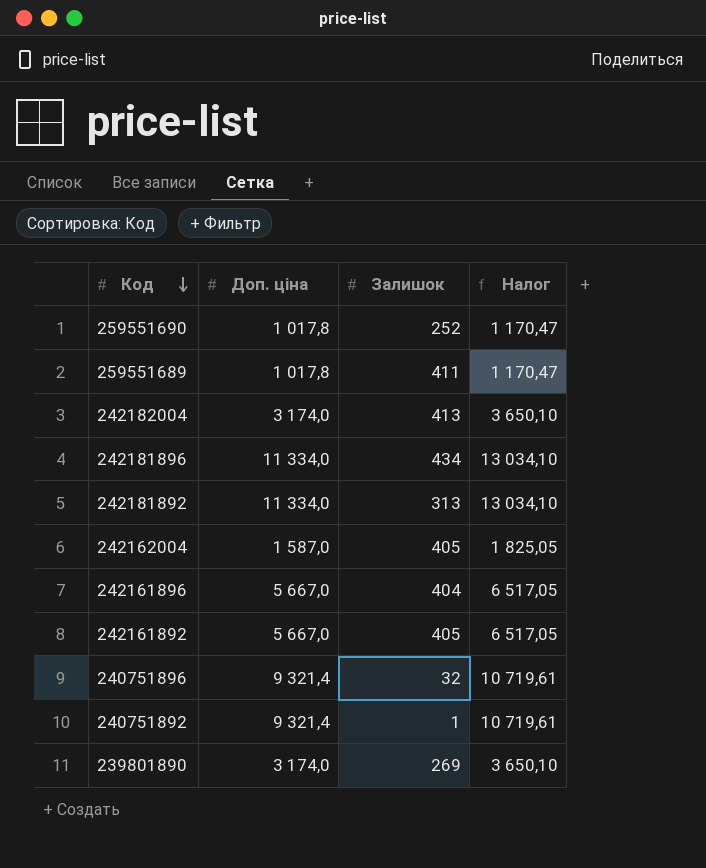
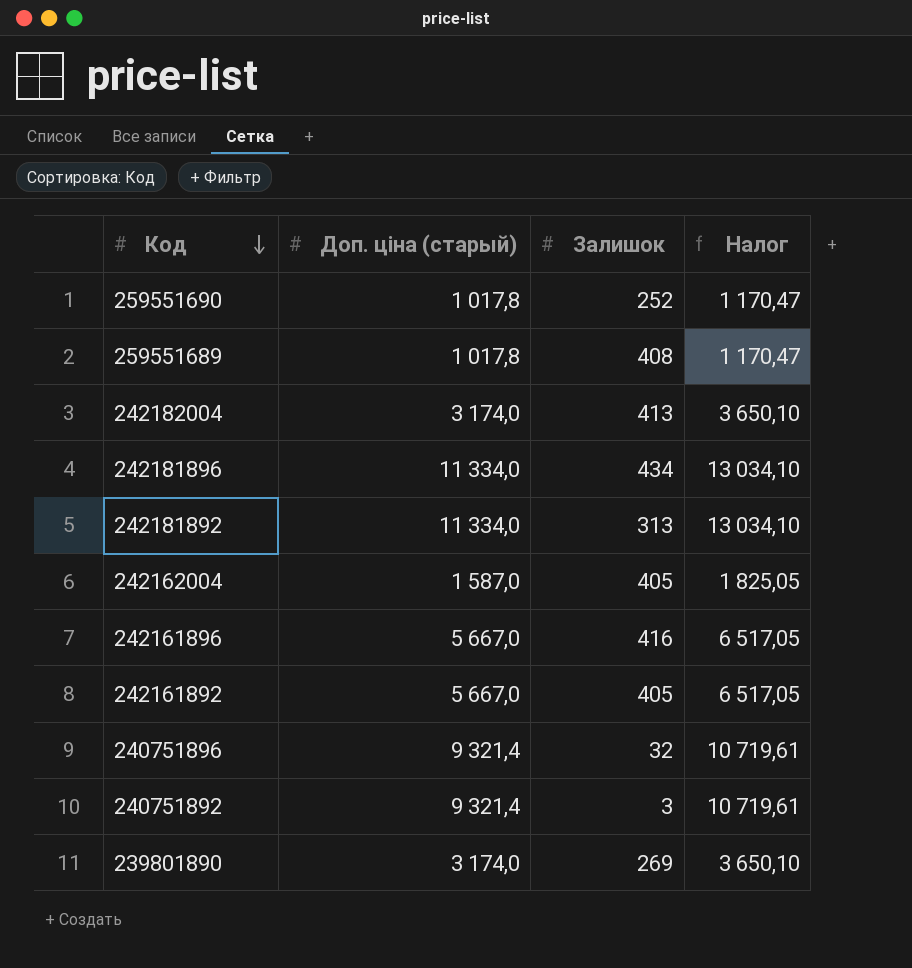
column name: Доп. ціна -> Доп. ціна (старый)
259551689 | Залишок: 411 -> 408
242161896 | Залишок: 404 -> 416
240751892 | Залишок: 1 -> 3

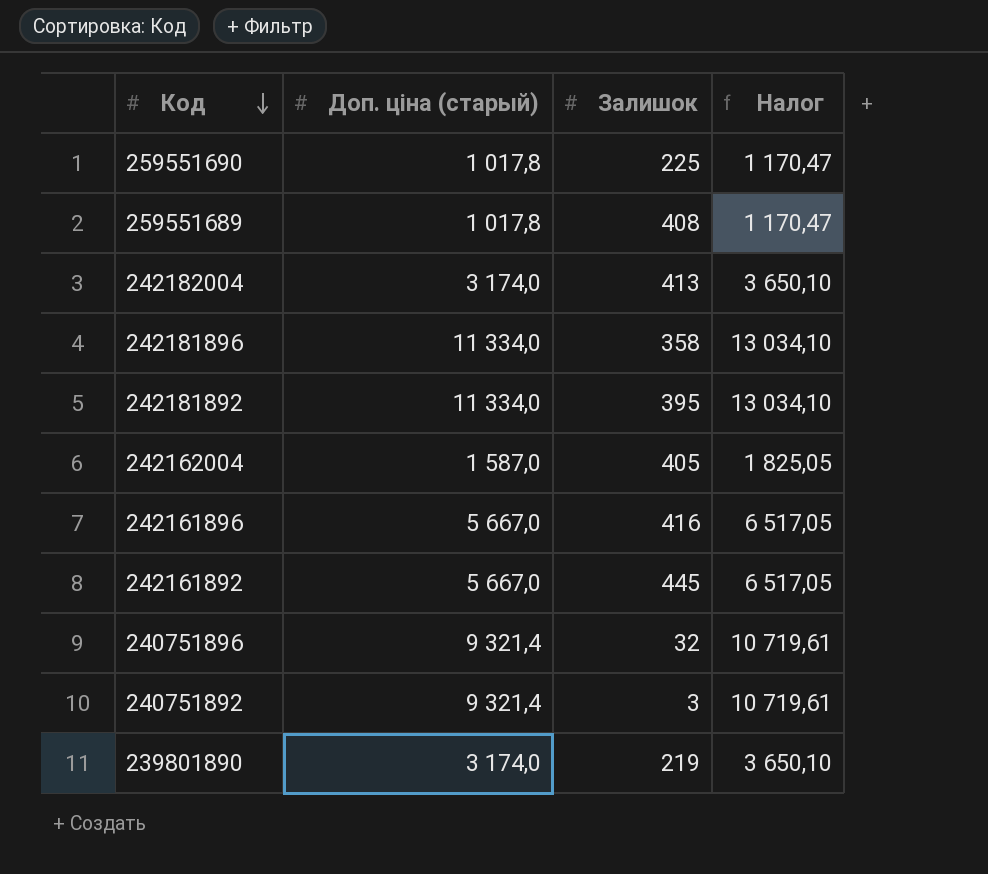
259551690 | Залишок: 252 -> 225
242181896 | Залишок: 434 -> 358
242181892 | Залишок: 313 -> 395
242161892 | Залишок: 405 -> 445
239801890 | Залишок: 269 -> 219

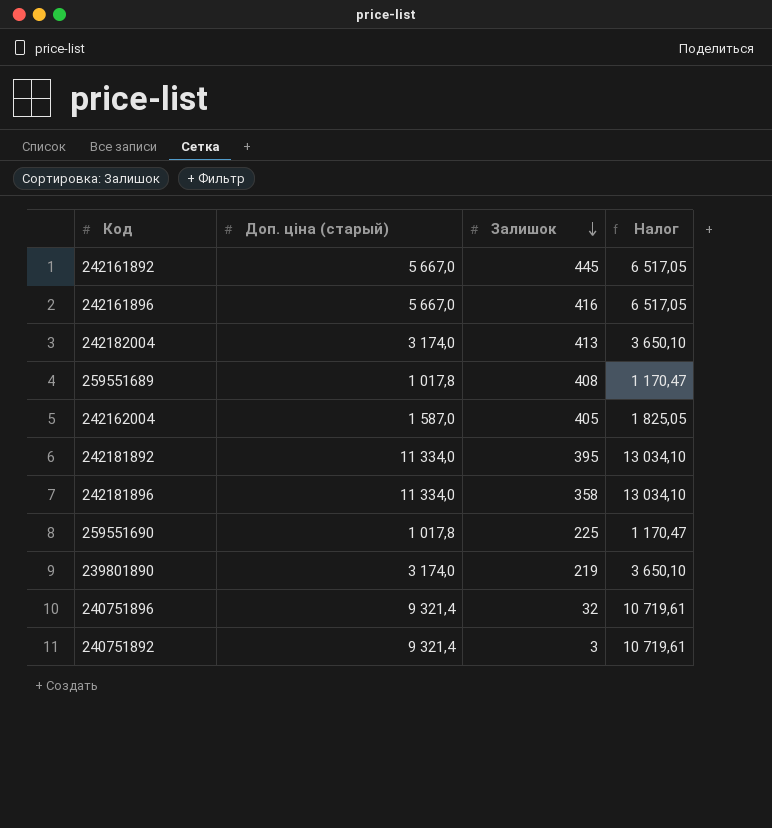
row order: Код descending -> Залишок descending

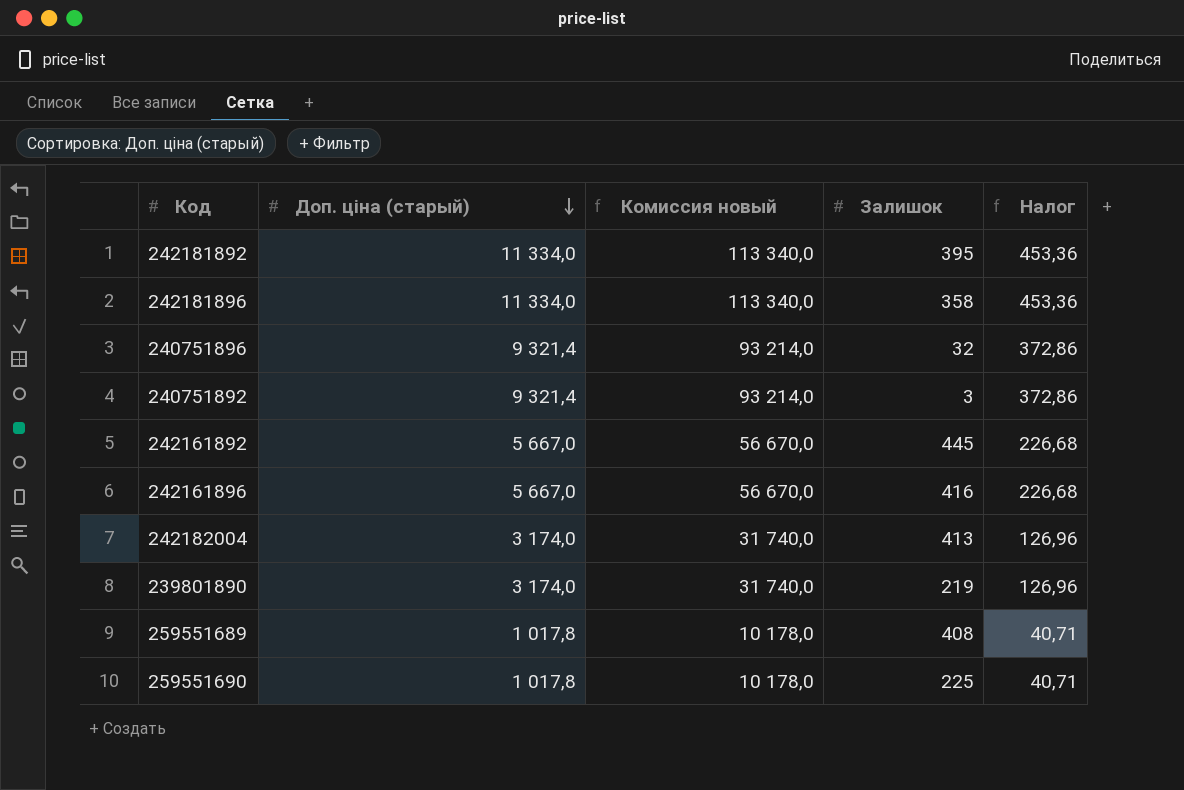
row order: Залишок descending -> Доп. ціна (старый) descending
column Комиссия новый | formula: none -> [Доп. ціна (старый)] * 10
column Налог | formula: [Доп. ціна (старый)] * 1,15 -> [Доп. ціна (старый)] * 0,04
row 242162004: 1 587,0 | 405 | 1 825,05 -> none

